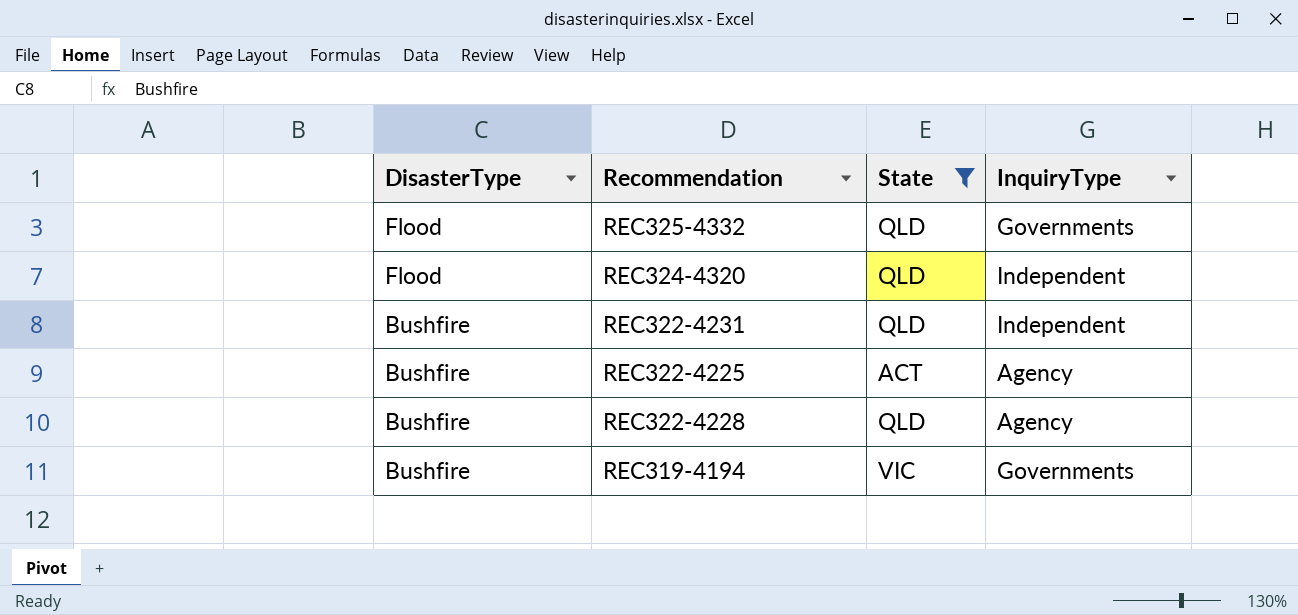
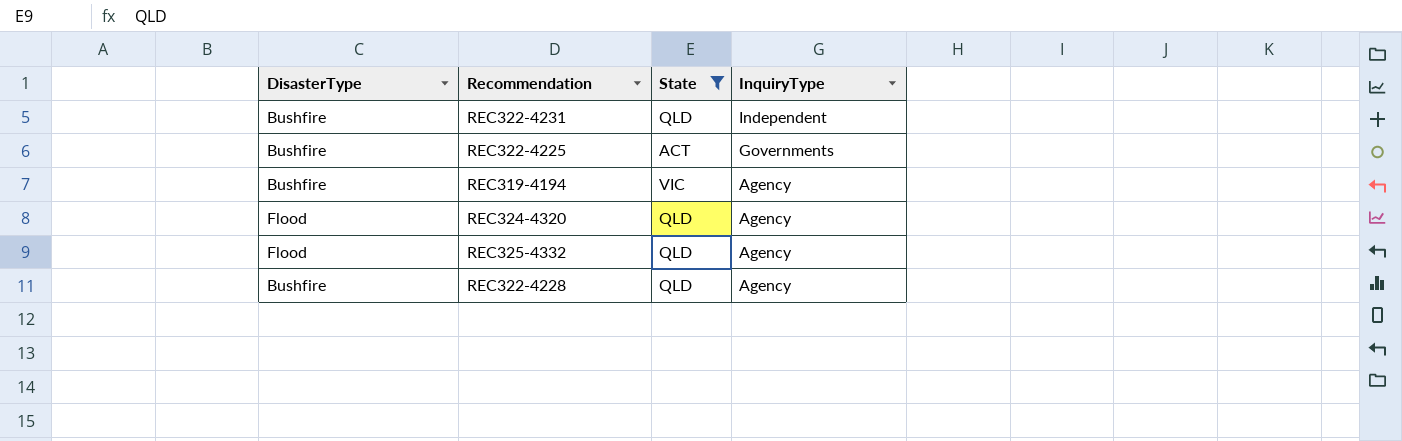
row order: DisasterType descending -> InquiryType descending
REC322-4225 | InquiryType: Agency -> Governments
REC319-4194 | InquiryType: Governments -> Agency
REC324-4320 | InquiryType: Independent -> Agency
REC325-4332 | InquiryType: Governments -> Agency

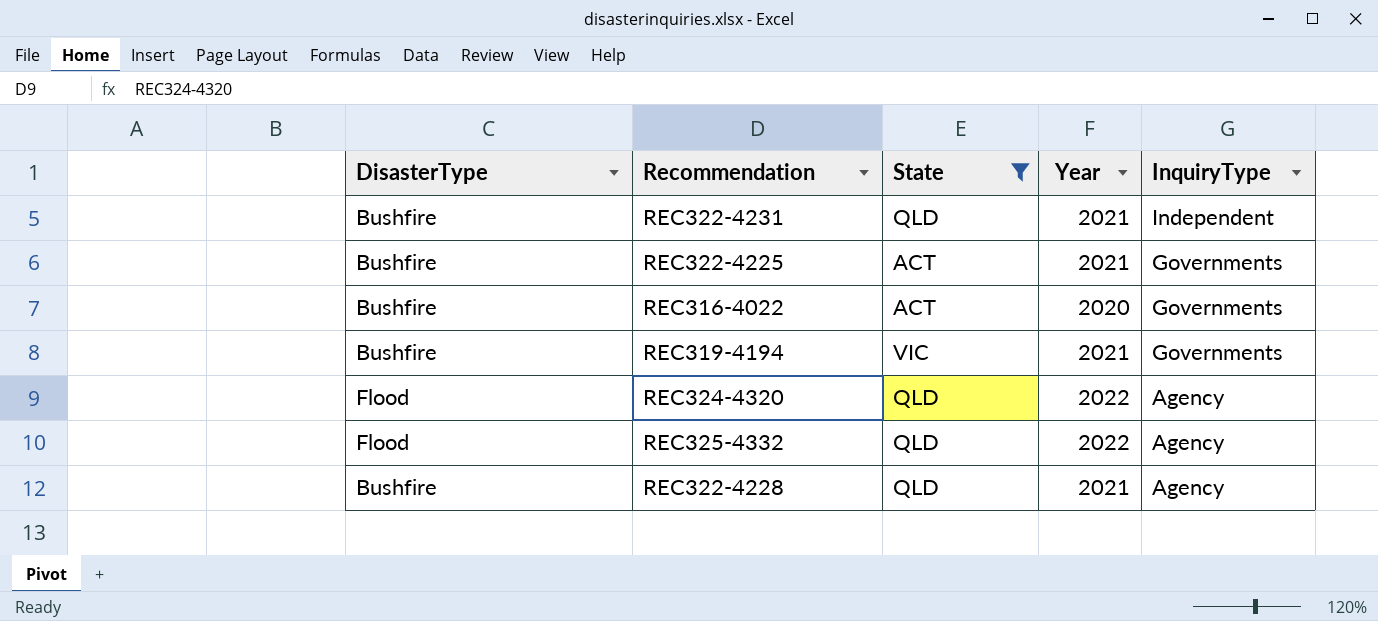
column Year | position: none -> 4
row REC316-4022: none -> Bushfire | ACT | 2020 | Governments
REC319-4194 | InquiryType: Agency -> Governments

